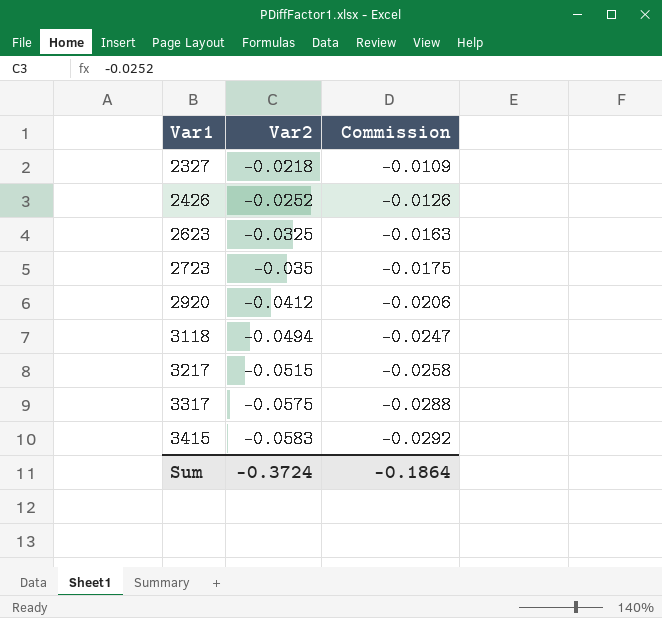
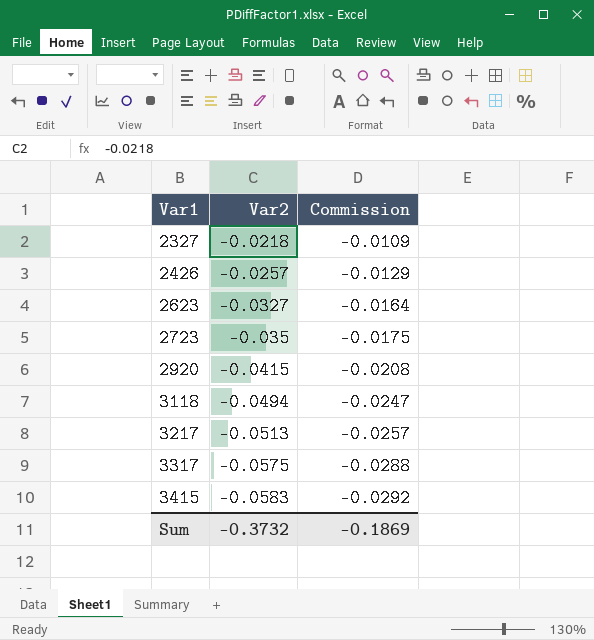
2426 | Var2: -0.0252 -> -0.0257
2426 | Commission: -0.0126 -> -0.0129
2623 | Var2: -0.0325 -> -0.0327
2623 | Commission: -0.0163 -> -0.0164
2920 | Var2: -0.0412 -> -0.0415
2920 | Commission: -0.0206 -> -0.0208
3217 | Var2: -0.0515 -> -0.0513
3217 | Commission: -0.0258 -> -0.0257
Sum | Var2: -0.3724 -> -0.3732
Sum | Commission: -0.1864 -> -0.1869

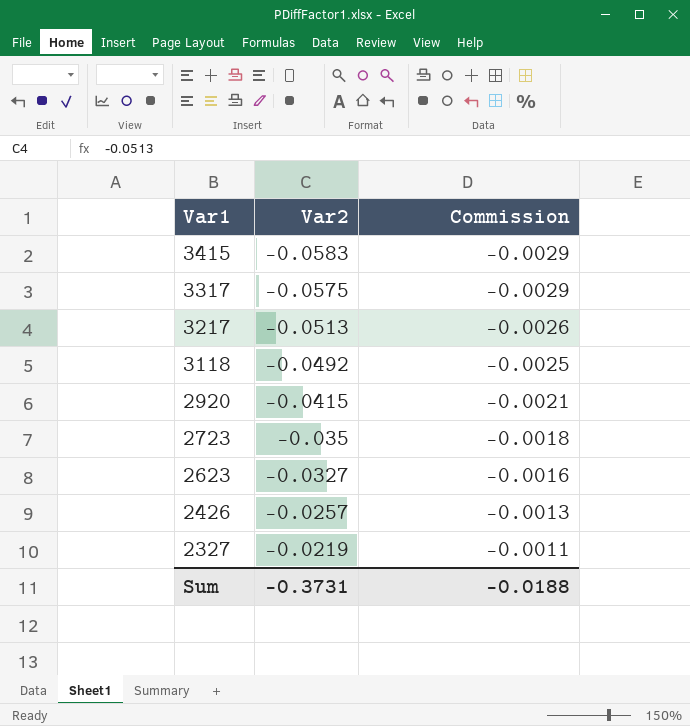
row order: Var1 ascending -> Var1 descending
column Commission | formula: [Var2] * 0.5 -> [Var2] * 0.05
3118 | Var2: -0.0494 -> -0.0492
2327 | Var2: -0.0218 -> -0.0219
Sum | Var2: -0.3732 -> -0.3731
Sum | Commission: -0.1869 -> -0.0188

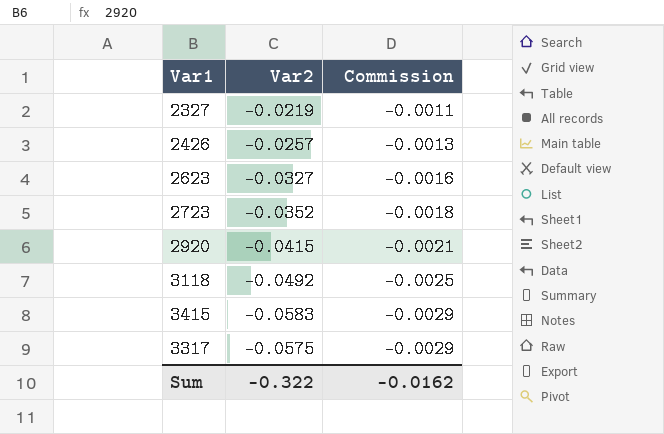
row order: Var1 descending -> Commission descending
row 3217: -0.0513 | -0.0026 -> none
2723 | Var2: -0.035 -> -0.0352
Sum | Var2: -0.3731 -> -0.322
Sum | Commission: -0.0188 -> -0.0162

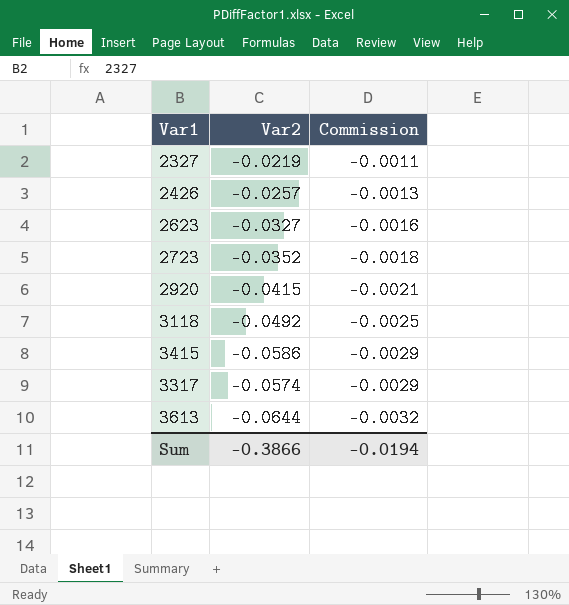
3415 | Var2: -0.0583 -> -0.0586
3317 | Var2: -0.0575 -> -0.0574
row 3613: none -> -0.0644 | -0.0032
Sum | Var2: -0.322 -> -0.3866
Sum | Commission: -0.0162 -> -0.0194

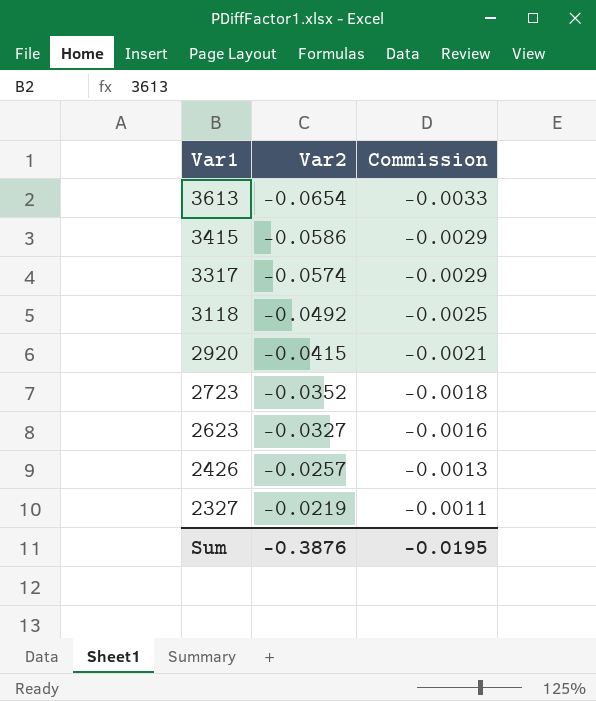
row order: Commission descending -> Var1 descending
3613 | Var2: -0.0644 -> -0.0654
3613 | Commission: -0.0032 -> -0.0033
Sum | Var2: -0.3866 -> -0.3876
Sum | Commission: -0.0194 -> -0.0195

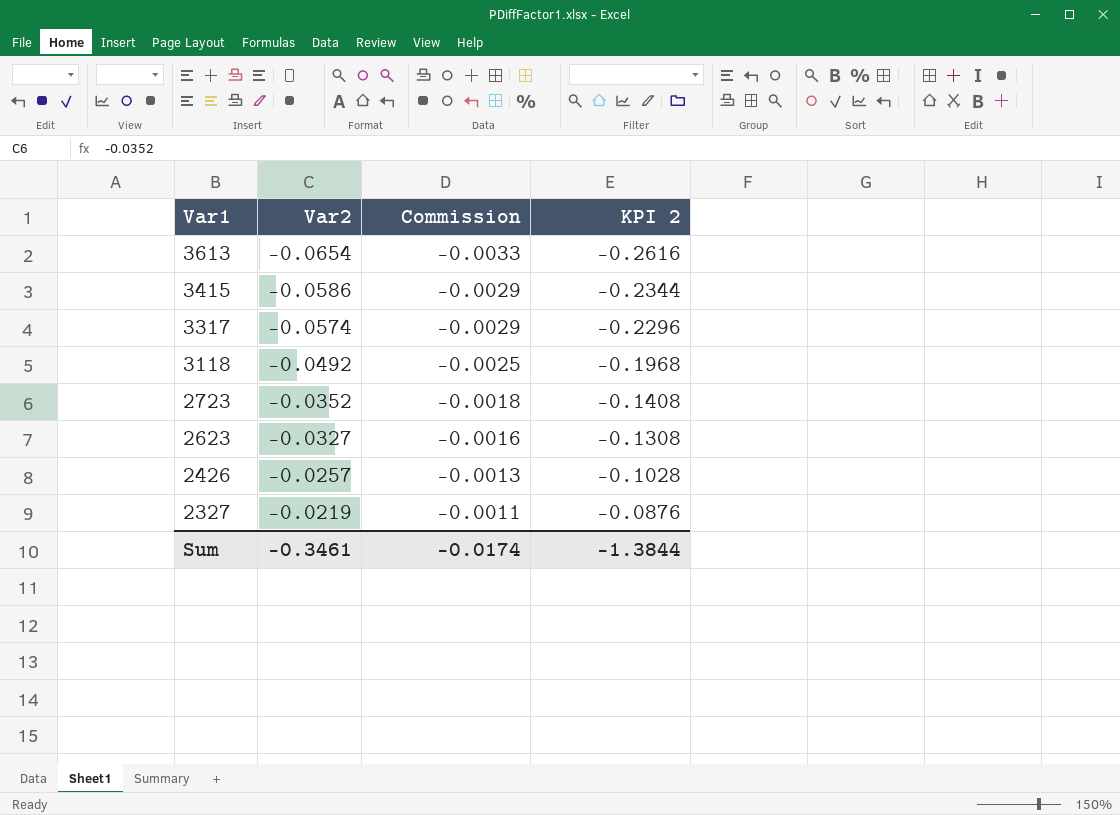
column KPI 2 | formula: none -> [Var2] * 4
row 2920: -0.0415 | -0.0021 -> none
Sum | Var2: -0.3876 -> -0.3461
Sum | Commission: -0.0195 -> -0.0174

